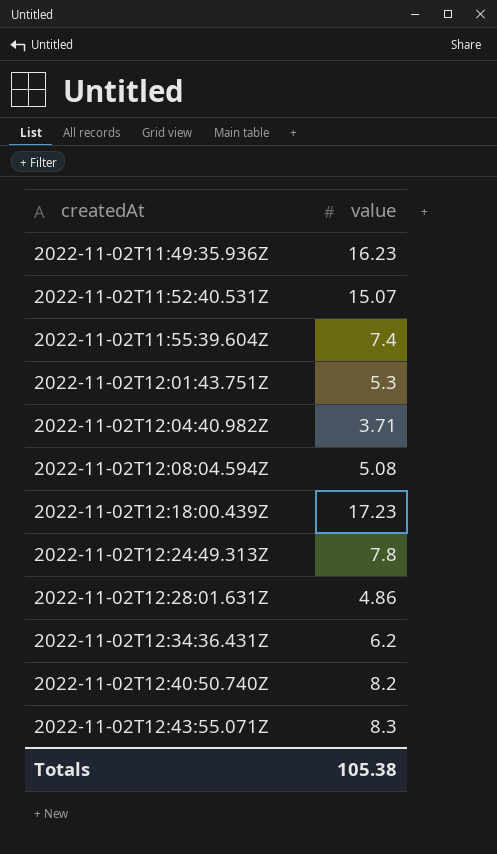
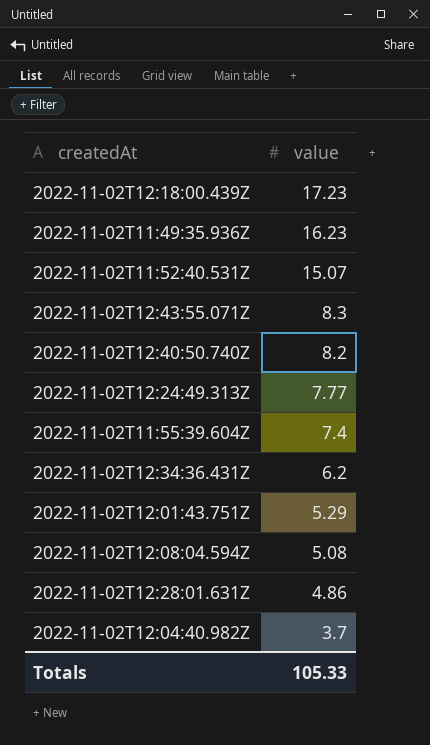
row order: createdAt ascending -> value descending
2022-11-02T12:24:49.313Z | value: 7.8 -> 7.77
2022-11-02T12:01:43.751Z | value: 5.3 -> 5.29
2022-11-02T12:04:40.982Z | value: 3.71 -> 3.7
Totals | value: 105.38 -> 105.33

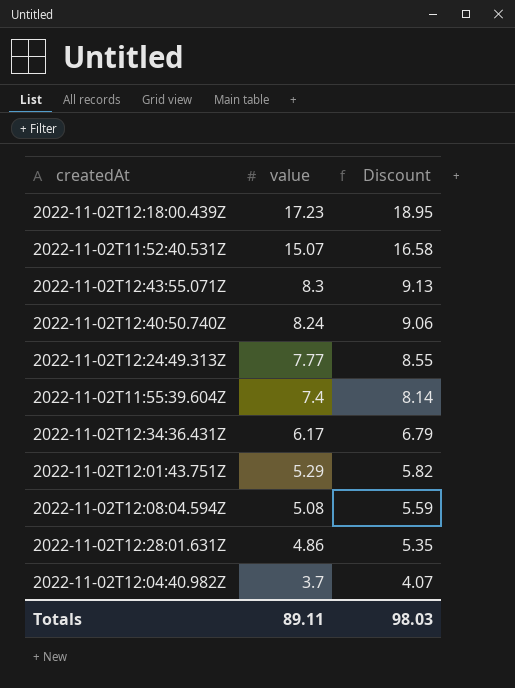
column Discount | formula: none -> [value] * 1.1
row 2022-11-02T11:49:35.936Z: 16.23 -> none
2022-11-02T12:40:50.740Z | value: 8.2 -> 8.24
2022-11-02T12:34:36.431Z | value: 6.2 -> 6.17
Totals | value: 105.33 -> 89.11

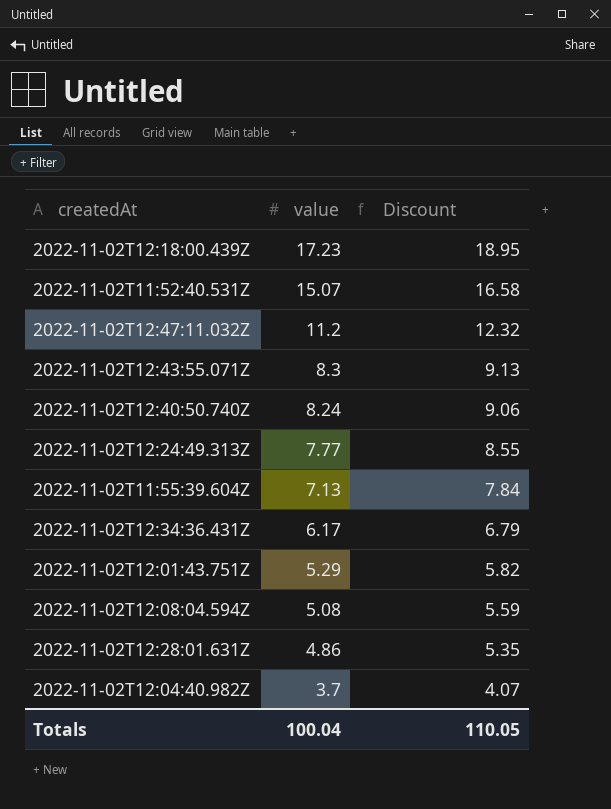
row 2022-11-02T12:47:11.032Z: none -> 11.2 | 12.32
2022-11-02T11:55:39.604Z | value: 7.4 -> 7.13
2022-11-02T11:55:39.604Z | Discount: 8.14 -> 7.84
Totals | value: 89.11 -> 100.04
Totals | Discount: 98.03 -> 110.05

